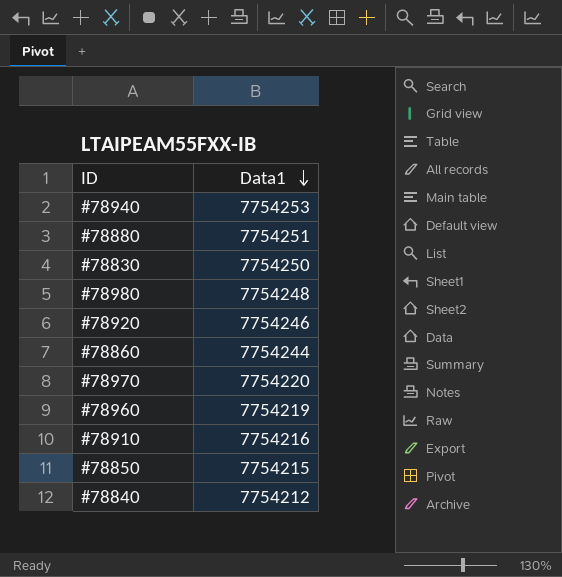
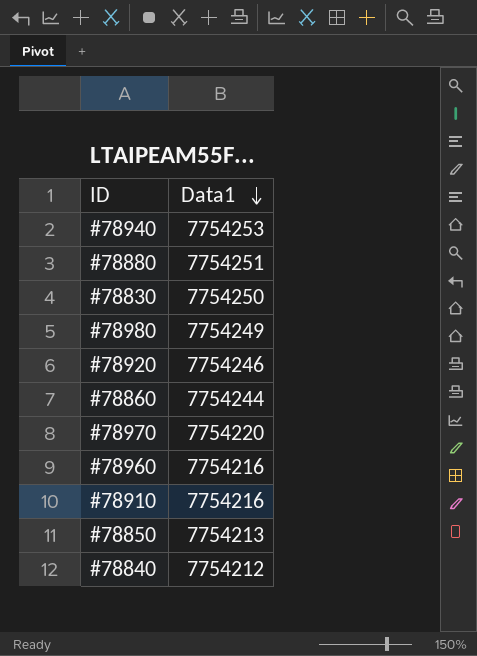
#78980 | Data1: 7754248 -> 7754249
#78960 | Data1: 7754219 -> 7754216
#78850 | Data1: 7754215 -> 7754213

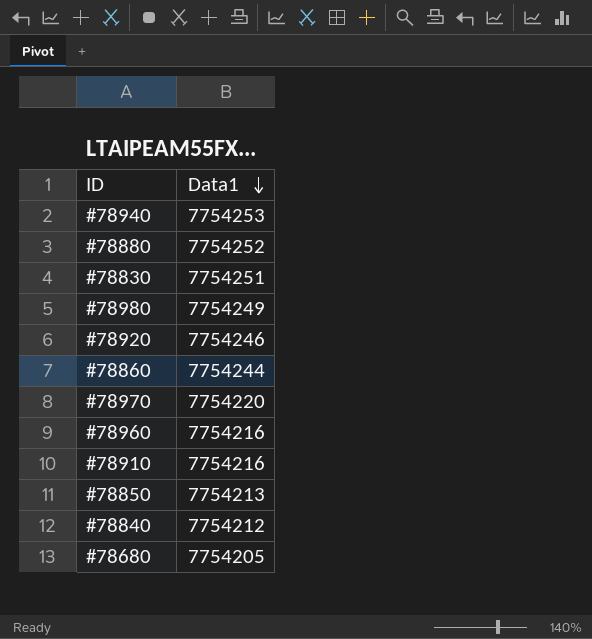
#78880 | Data1: 7754251 -> 7754252
#78830 | Data1: 7754250 -> 7754251
row #78680: none -> 7754205

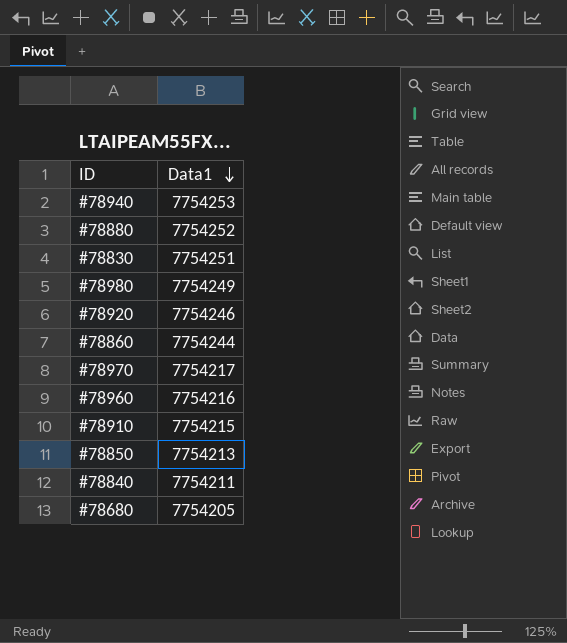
#78970 | Data1: 7754220 -> 7754217
#78910 | Data1: 7754216 -> 7754215
#78840 | Data1: 7754212 -> 7754211

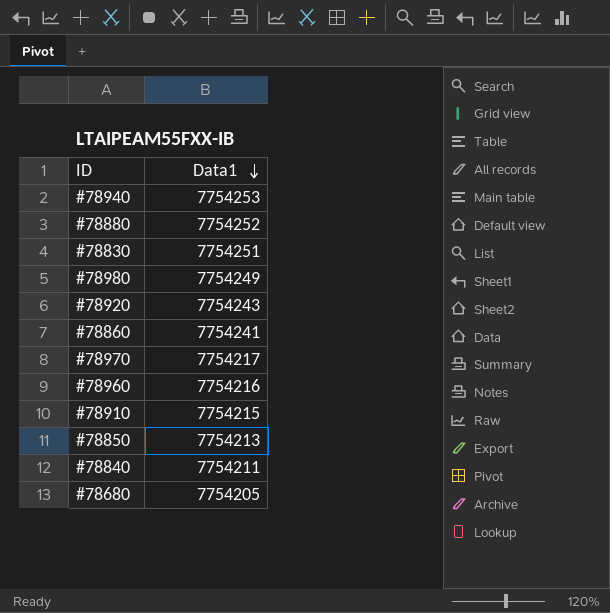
#78920 | Data1: 7754246 -> 7754243
#78860 | Data1: 7754244 -> 7754241

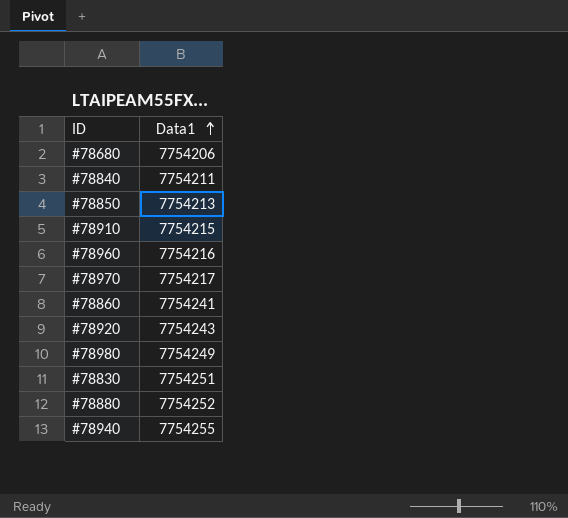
row order: Data1 descending -> Data1 ascending
#78680 | Data1: 7754205 -> 7754206
#78940 | Data1: 7754253 -> 7754255

